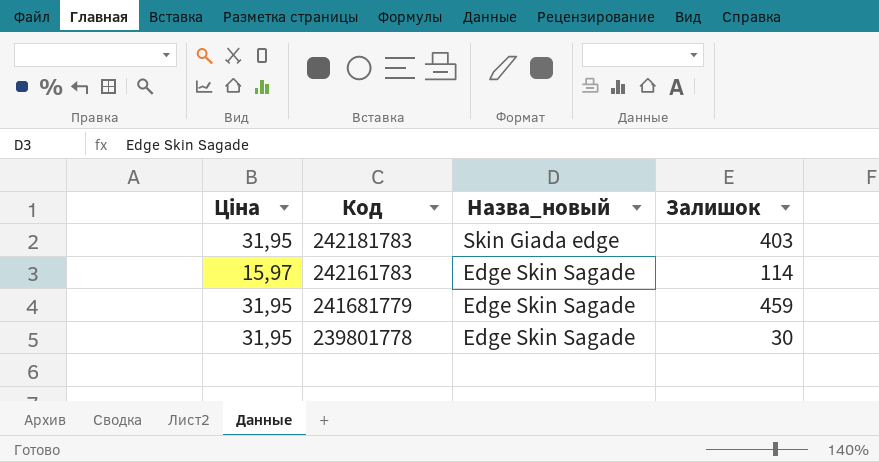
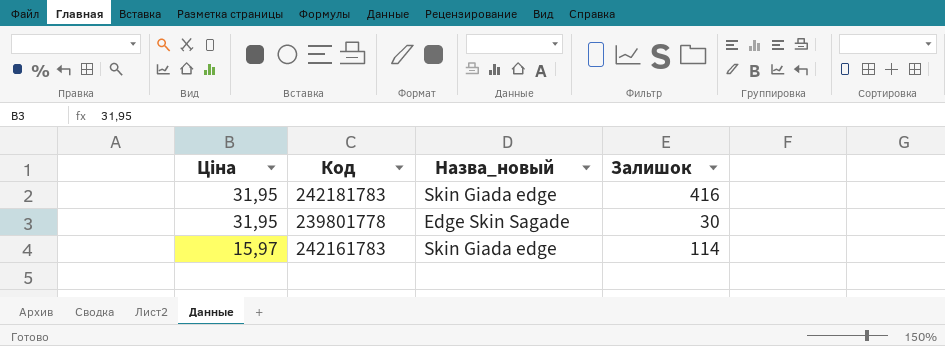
row order: Код descending -> Ціна descending
row 241681779: 31,95 | Edge Skin Sagade | 459 -> none
242181783 | Залишок: 403 -> 416
242161783 | Назва_новый: Edge Skin Sagade -> Skin Giada edge

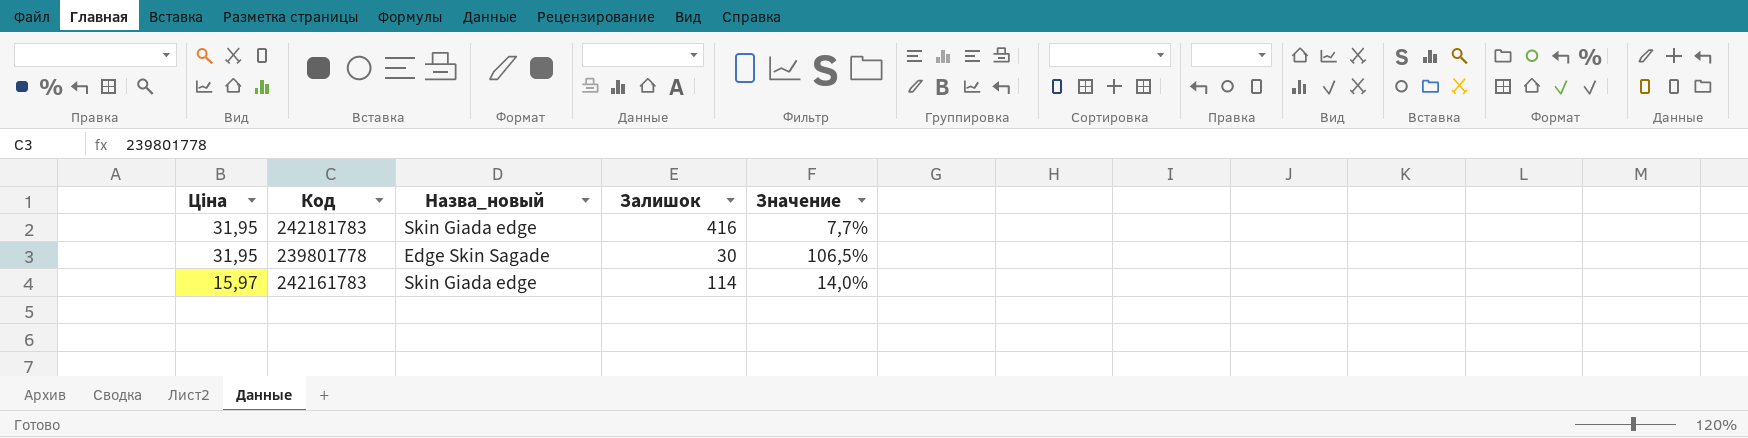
column Значение | formula: none -> [Ціна] / [Залишок]

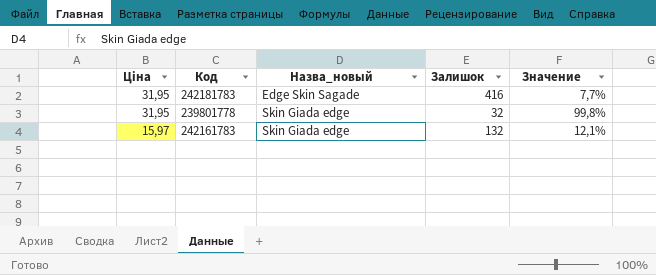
242181783 | Назва_новый: Skin Giada edge -> Edge Skin Sagade
239801778 | Назва_новый: Edge Skin Sagade -> Skin Giada edge
239801778 | Залишок: 30 -> 32
239801778 | Значение: 106,5% -> 99,8%
242161783 | Залишок: 114 -> 132
242161783 | Значение: 14,0% -> 12,1%

